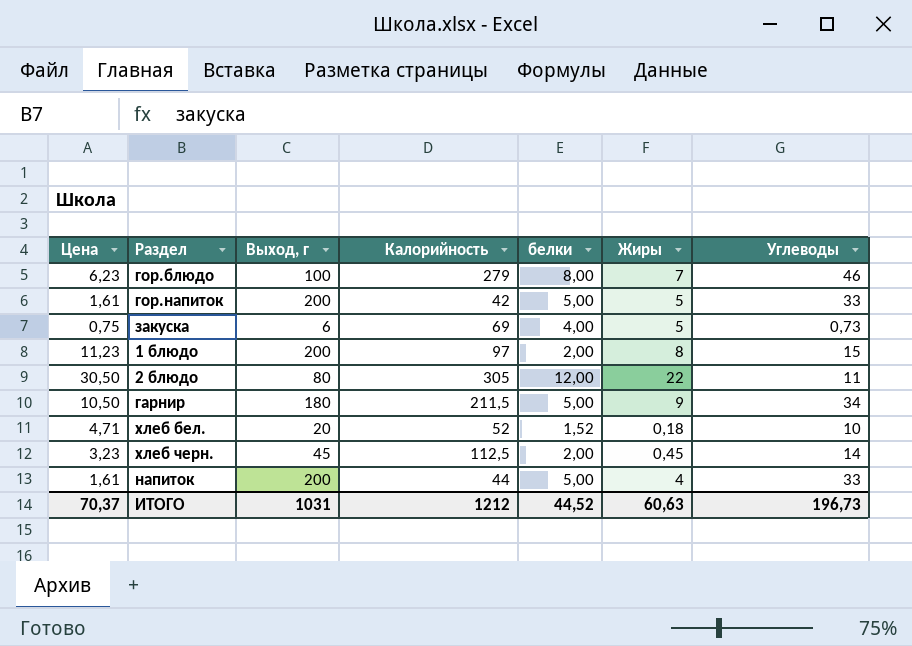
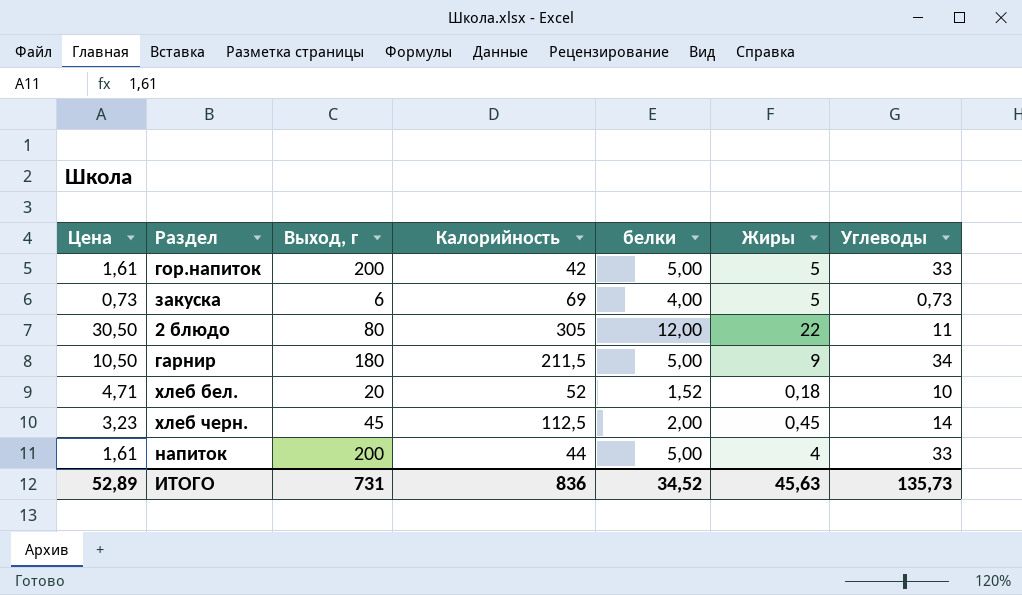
row гор.блюдо: 6,23 | 100 | 279 | 8,00 | 7 | 46 -> none
row 1 блюдо: 11,23 | 200 | 97 | 2,00 | 8 | 15 -> none
закуска | Цена: 0,75 -> 0,73
ИТОГО | Цена: 70,37 -> 52,89
ИТОГО | Выход, г: 1031 -> 731
ИТОГО | Калорийность: 1212 -> 836
ИТОГО | белки: 44,52 -> 34,52
ИТОГО | Жиры: 60,63 -> 45,63
ИТОГО | Углеводы: 196,73 -> 135,73

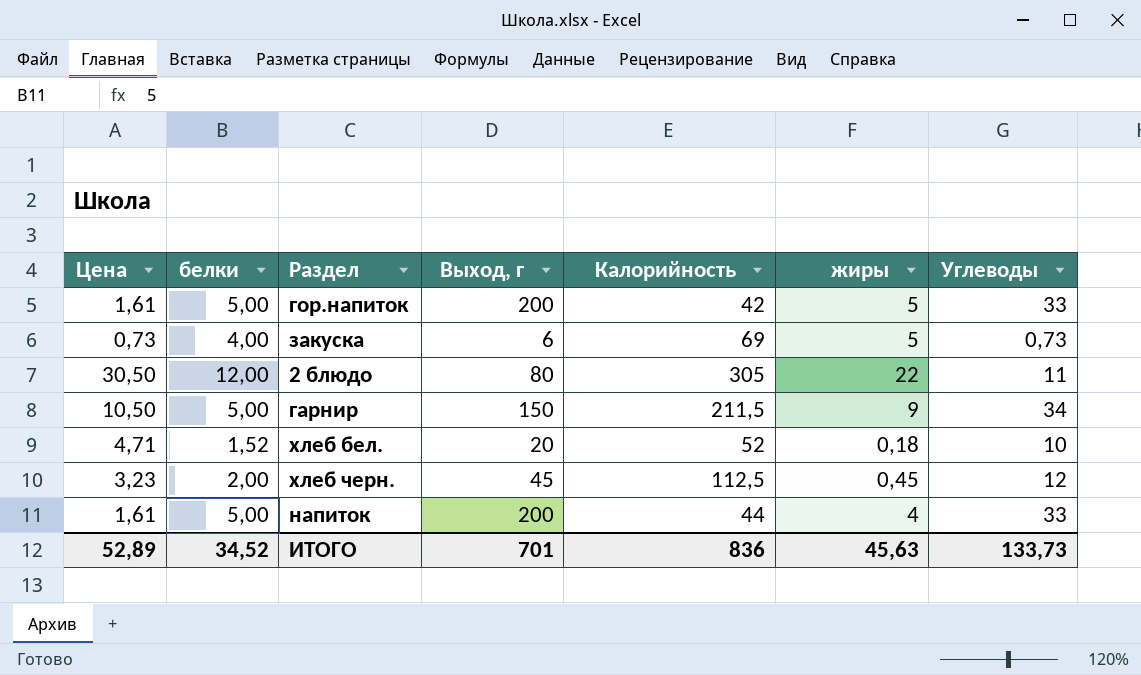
column белки | position: 5 -> 2
column name: Жиры -> жиры
гарнир | Выход, г: 180 -> 150
хлеб черн. | Углеводы: 14 -> 12
ИТОГО | Выход, г: 731 -> 701
ИТОГО | Углеводы: 135,73 -> 133,73

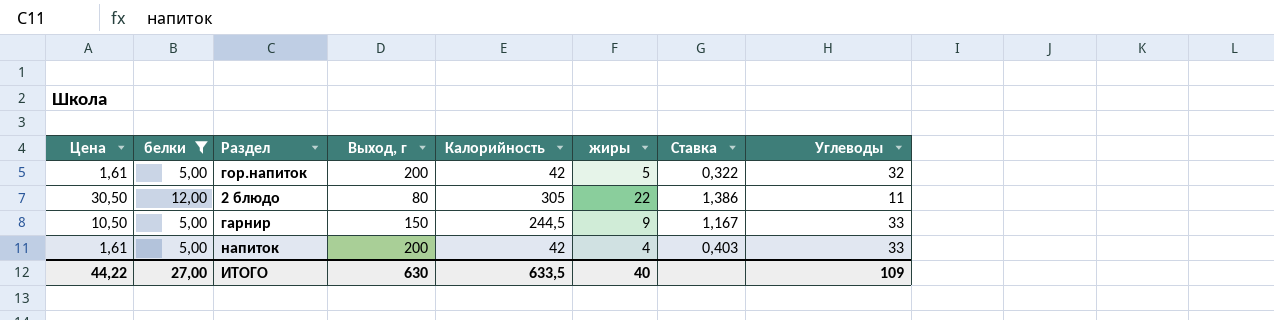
filter: none -> белки >= 5,00
column Ставка | formula: none -> [Цена] / [жиры]
гор.напиток | Углеводы: 33 -> 32
гарнир | Калорийность: 211,5 -> 244,5
гарнир | Углеводы: 34 -> 33
напиток | Калорийность: 44 -> 42
ИТОГО | Цена: 52,89 -> 44,22
ИТОГО | белки: 34,52 -> 27,00
ИТОГО | Выход, г: 701 -> 630
ИТОГО | Калорийность: 836 -> 633,5
ИТОГО | жиры: 45,63 -> 40
ИТОГО | Углеводы: 133,73 -> 109

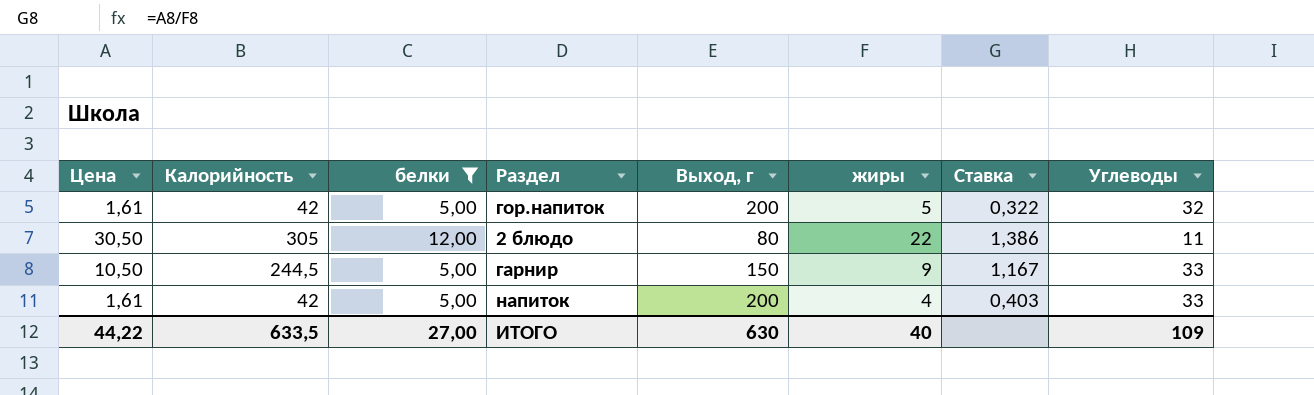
column Калорийность | position: 5 -> 2

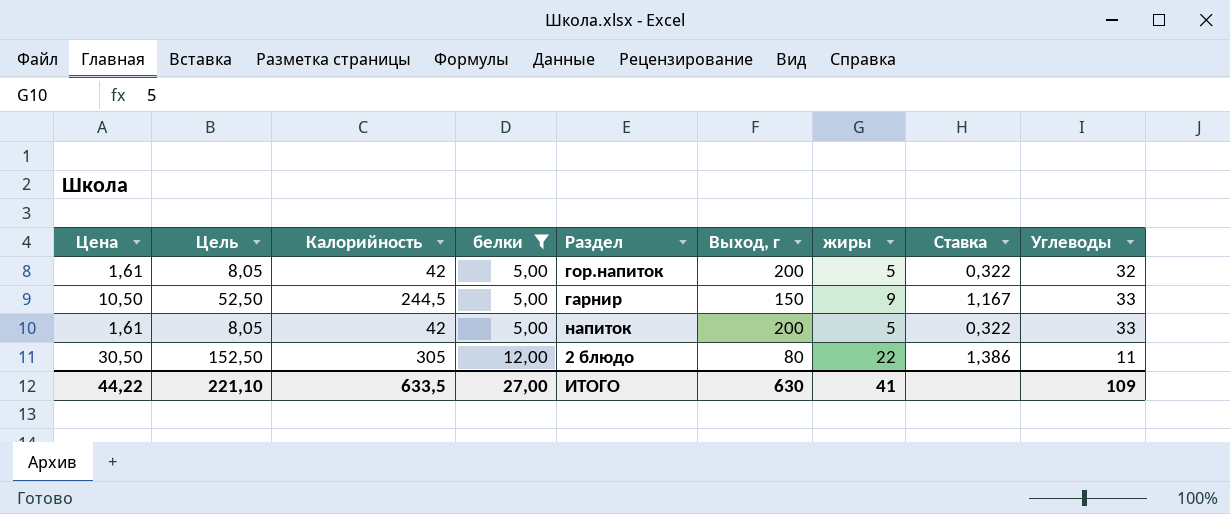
row order: none -> белки ascending
column Цель | formula: none -> [Цена] * 5
напиток | жиры: 4 -> 5
напиток | Ставка: 0,403 -> 0,322
ИТОГО | жиры: 40 -> 41

